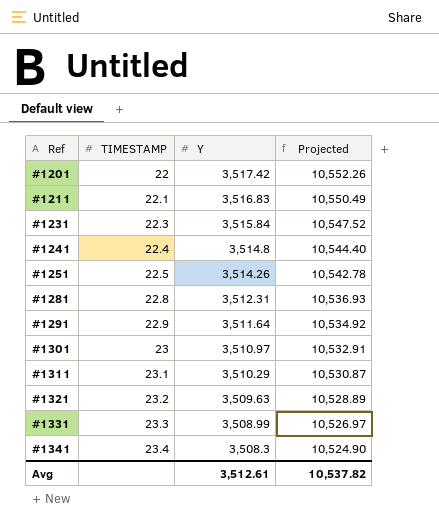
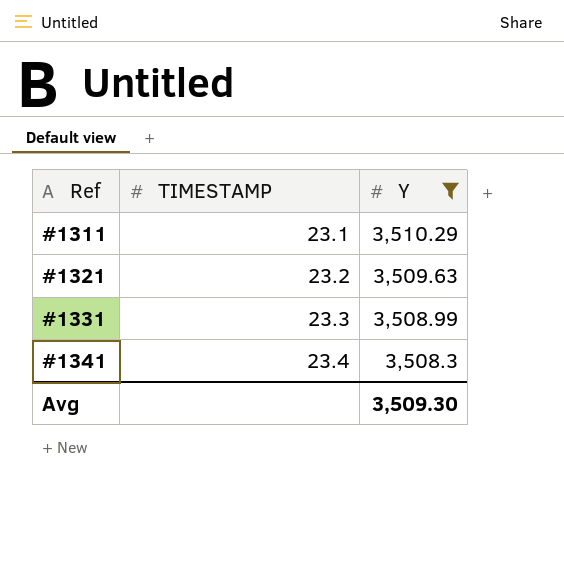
filter: none -> Y <= 3,510.29
column Projected | formula: [Y] * 3 -> none
Avg | Y: 3,512.61 -> 3,509.30

